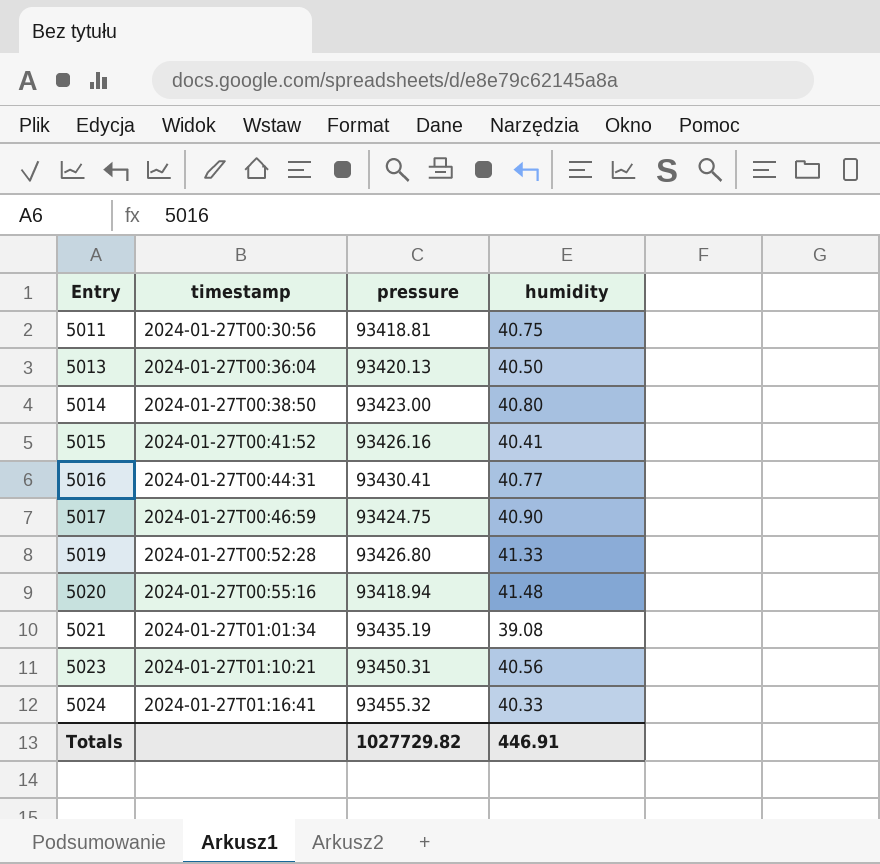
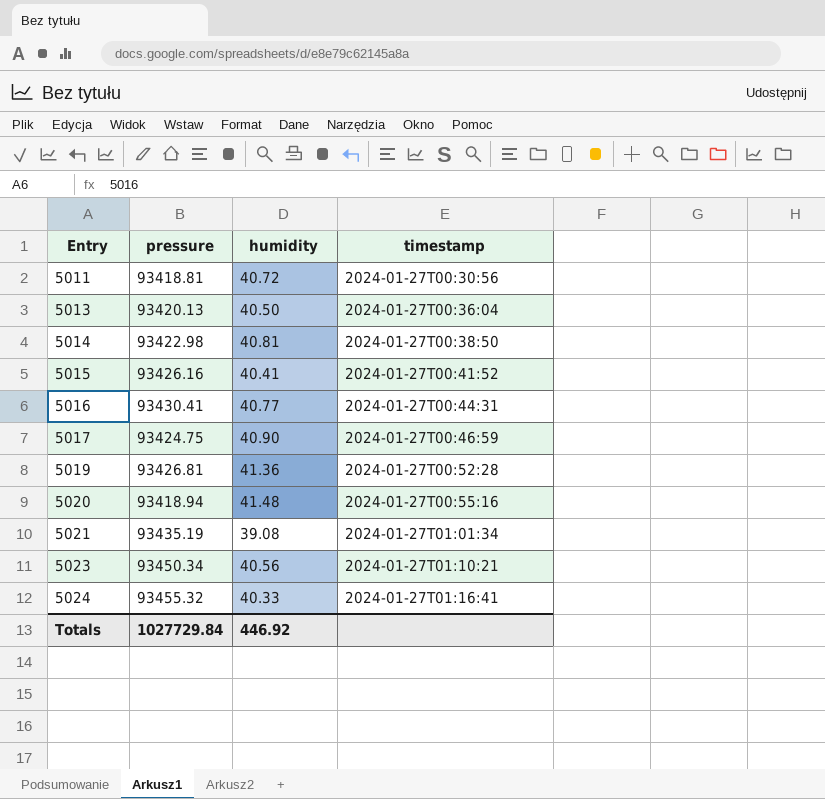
column timestamp | position: 2 -> 4
5011 | humidity: 40.75 -> 40.72
5014 | pressure: 93423.00 -> 93422.98
5014 | humidity: 40.80 -> 40.81
5019 | pressure: 93426.80 -> 93426.81
5019 | humidity: 41.33 -> 41.36
5023 | pressure: 93450.31 -> 93450.34
Totals | pressure: 1027729.82 -> 1027729.84
Totals | humidity: 446.91 -> 446.92

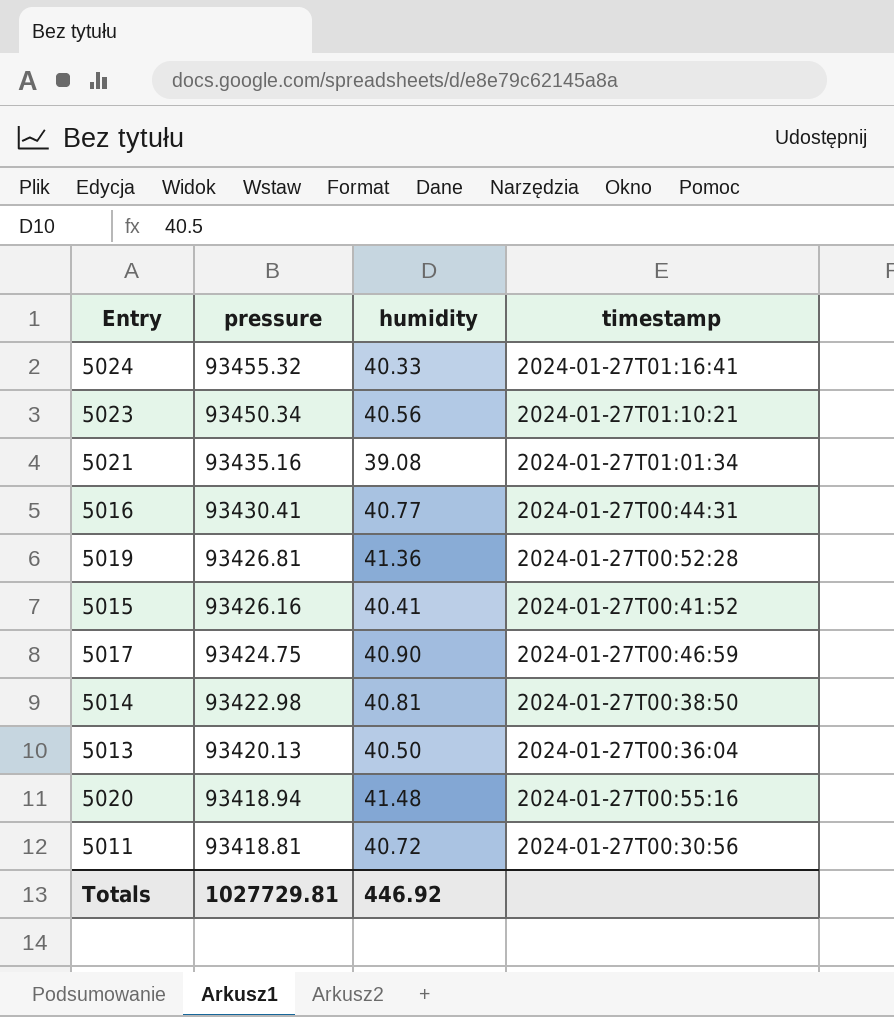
row order: Entry ascending -> pressure descending
5021 | pressure: 93435.19 -> 93435.16
Totals | pressure: 1027729.84 -> 1027729.81

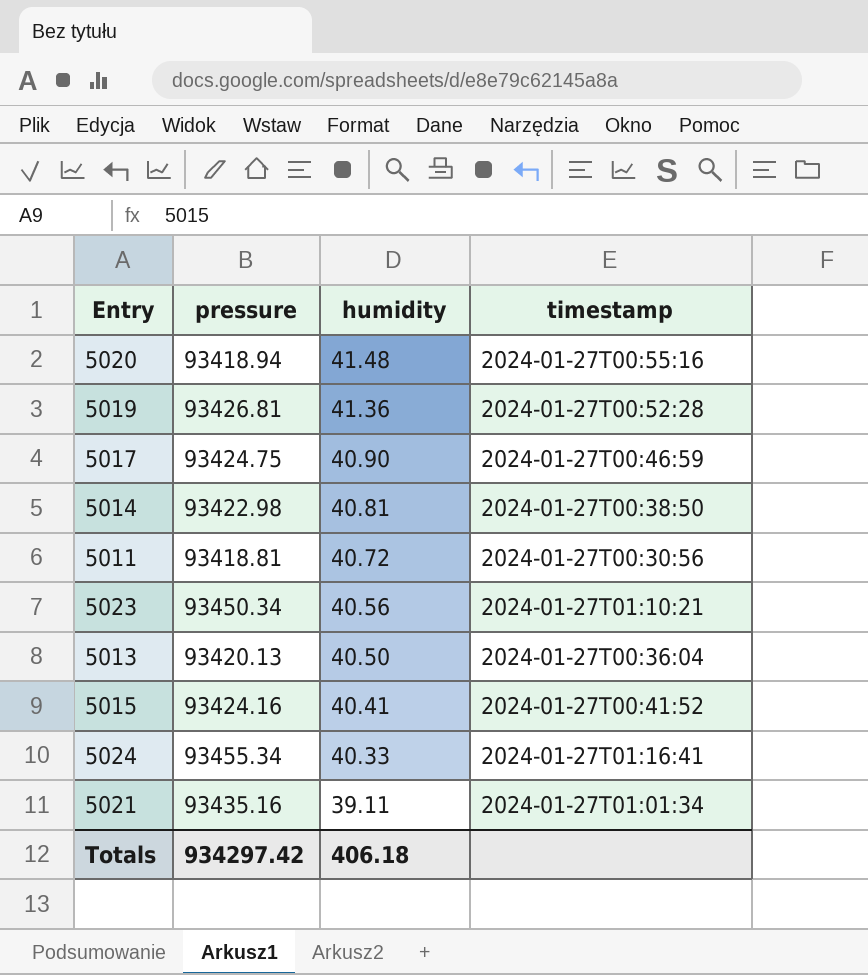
row order: pressure descending -> humidity descending
row 5016: 93430.41 | 40.77 | 2024-01-27T00:44:31 -> none
5015 | pressure: 93426.16 -> 93424.16
5024 | pressure: 93455.32 -> 93455.34
5021 | humidity: 39.08 -> 39.11
Totals | pressure: 1027729.81 -> 934297.42
Totals | humidity: 446.92 -> 406.18

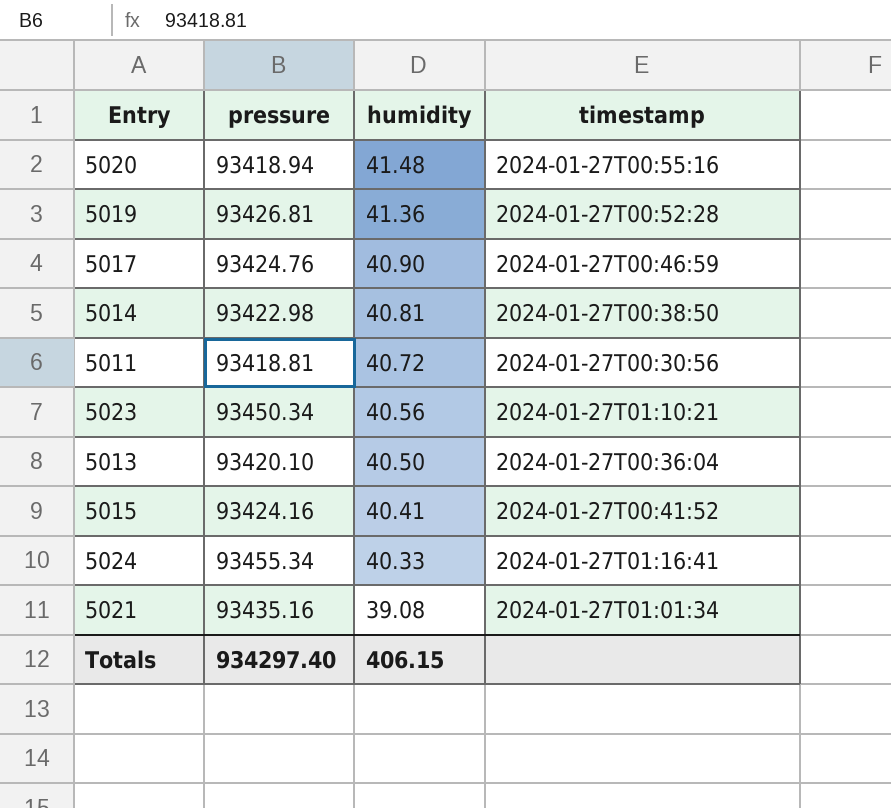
5017 | pressure: 93424.75 -> 93424.76
5013 | pressure: 93420.13 -> 93420.10
5021 | humidity: 39.11 -> 39.08
Totals | pressure: 934297.42 -> 934297.40
Totals | humidity: 406.18 -> 406.15

